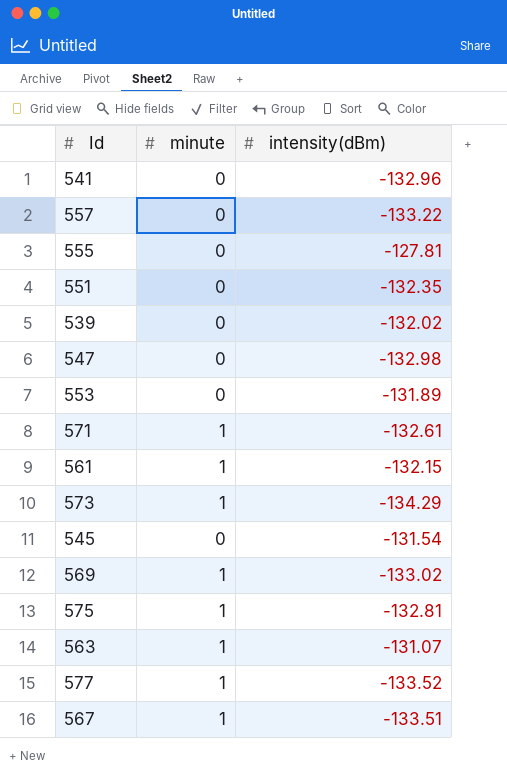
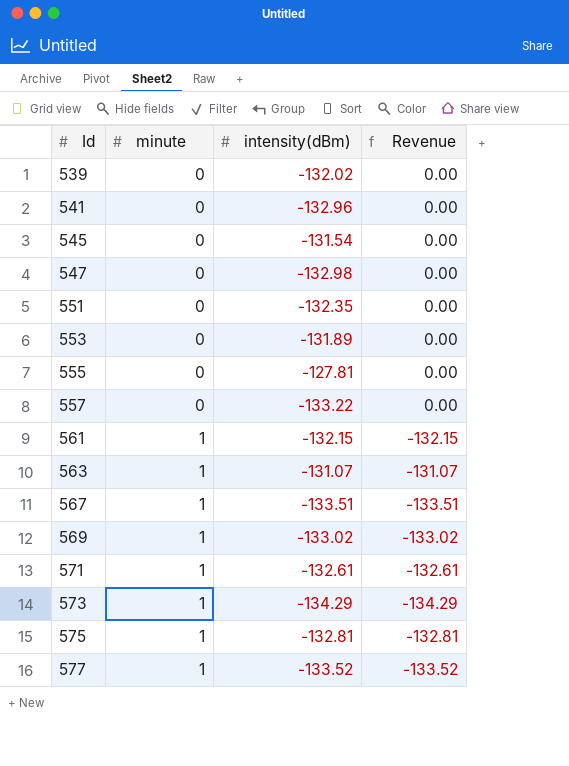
row order: none -> Id ascending
column Revenue | formula: none -> [minute] * [intensity(dBm)]

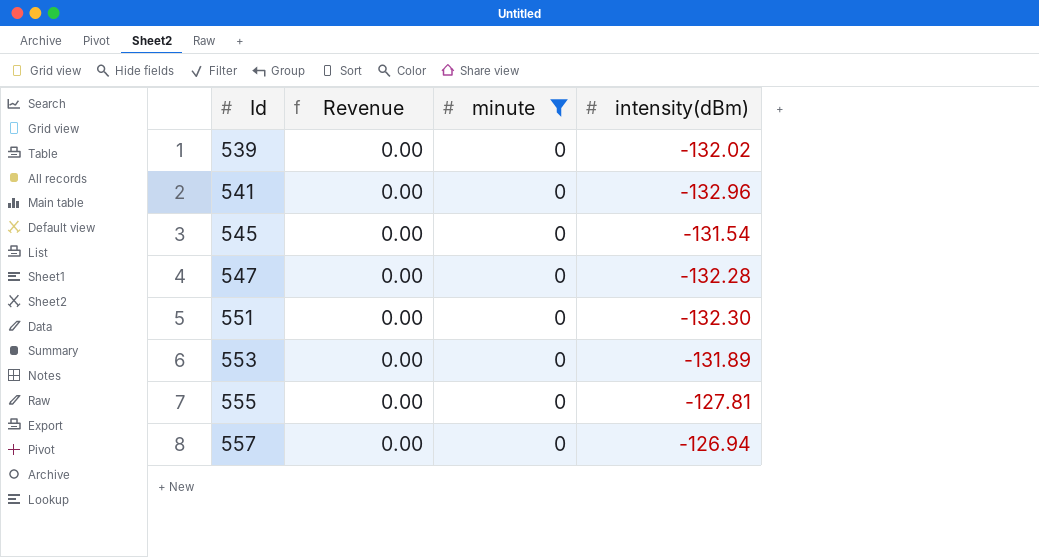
filter: none -> minute = 0
column Revenue | position: 4 -> 2
547 | intensity(dBm): -132.98 -> -132.28
551 | intensity(dBm): -132.35 -> -132.30
557 | intensity(dBm): -133.22 -> -126.94

